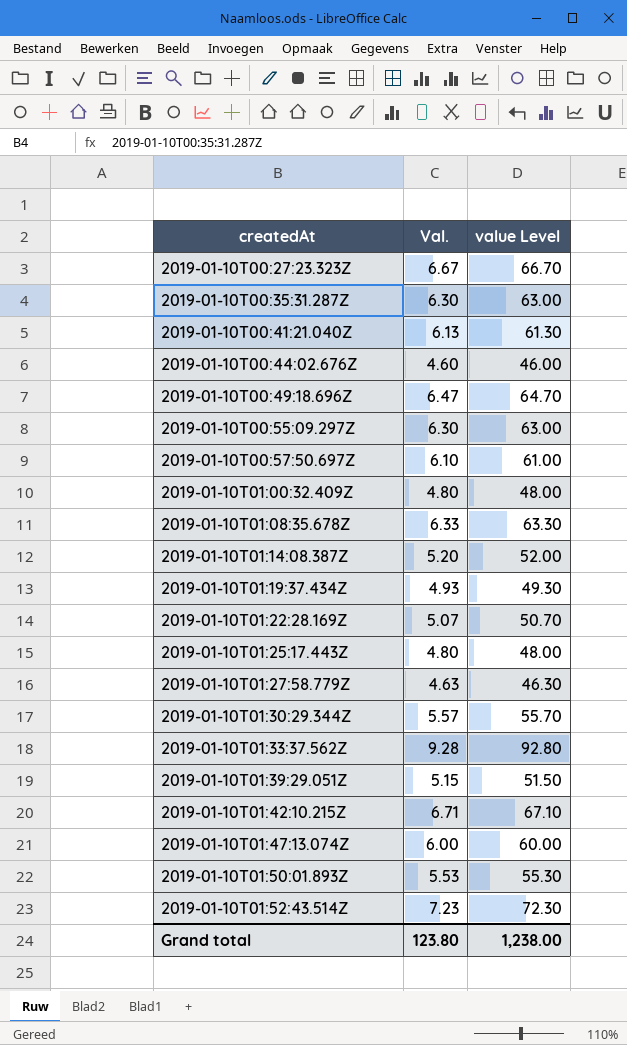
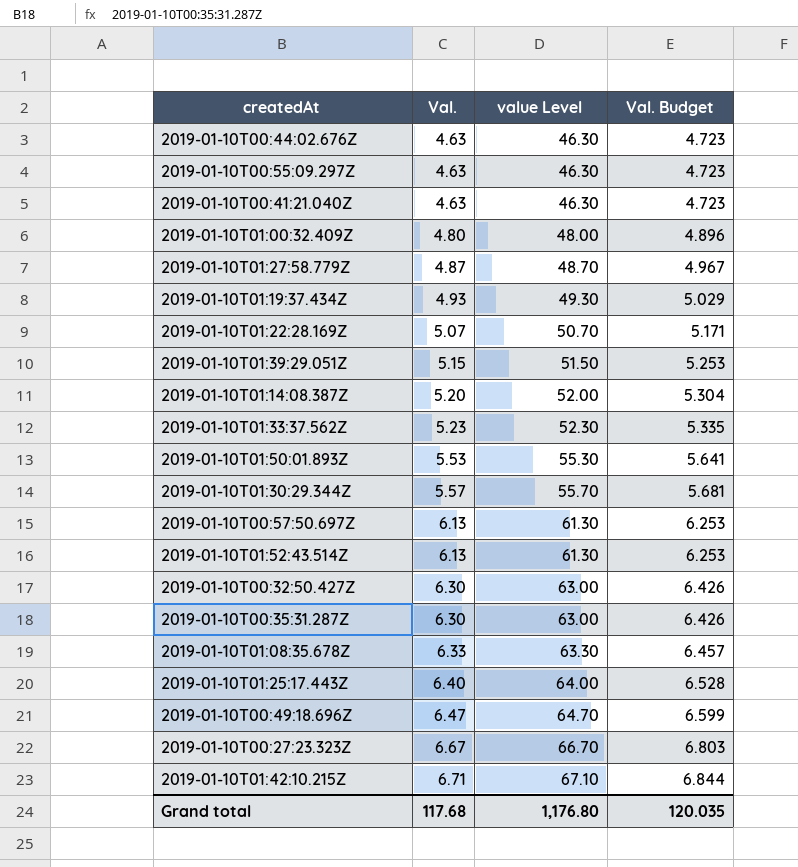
row order: createdAt ascending -> Val. ascending
column Val. Budget | formula: none -> [Val.] * 1.02
row 2019-01-10T01:47:13.074Z: 6.00 | 60.00 -> none
2019-01-10T00:44:02.676Z | Val.: 4.60 -> 4.63
2019-01-10T00:44:02.676Z | value Level: 46.00 -> 46.30
2019-01-10T00:55:09.297Z | Val.: 6.30 -> 4.63
2019-01-10T00:55:09.297Z | value Level: 63.00 -> 46.30
2019-01-10T00:41:21.040Z | Val.: 6.13 -> 4.63
2019-01-10T00:41:21.040Z | value Level: 61.30 -> 46.30
2019-01-10T01:27:58.779Z | Val.: 4.63 -> 4.87
2019-01-10T01:27:58.779Z | value Level: 46.30 -> 48.70
2019-01-10T01:33:37.562Z | Val.: 9.28 -> 5.23
2019-01-10T01:33:37.562Z | value Level: 92.80 -> 52.30
2019-01-10T00:57:50.697Z | Val.: 6.10 -> 6.13
2019-01-10T00:57:50.697Z | value Level: 61.00 -> 61.30
2019-01-10T01:52:43.514Z | Val.: 7.23 -> 6.13
2019-01-10T01:52:43.514Z | value Level: 72.30 -> 61.30
row 2019-01-10T00:32:50.427Z: none -> 6.30 | 63.00 | 6.426
2019-01-10T01:25:17.443Z | Val.: 4.80 -> 6.40
2019-01-10T01:25:17.443Z | value Level: 48.00 -> 64.00
Grand total | Val.: 123.80 -> 117.68
Grand total | value Level: 1,238.00 -> 1,176.80

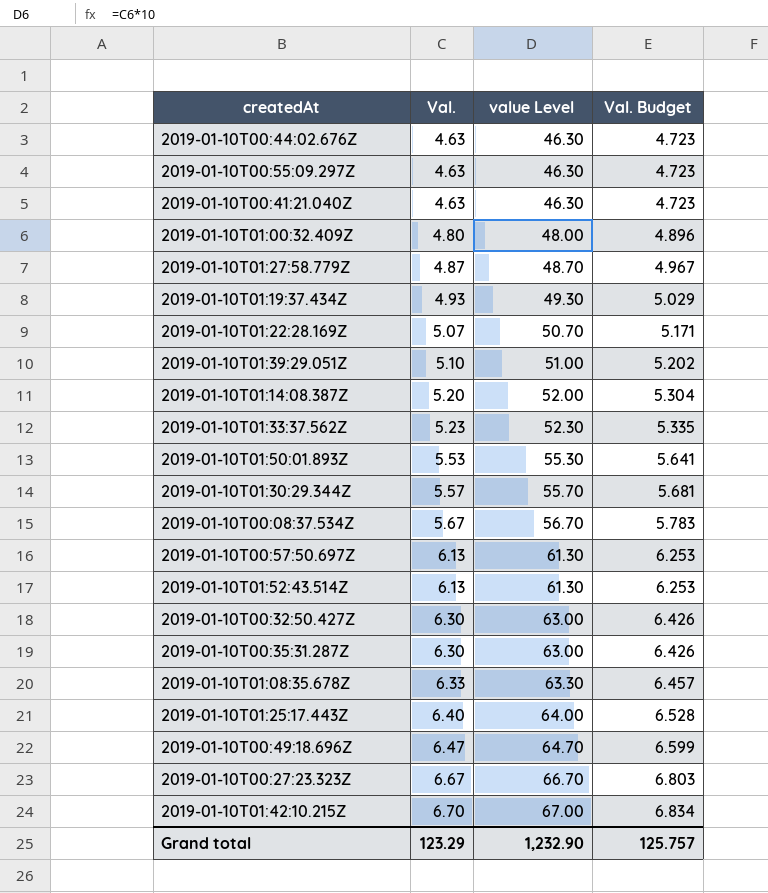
2019-01-10T01:39:29.051Z | Val.: 5.15 -> 5.10
2019-01-10T01:39:29.051Z | value Level: 51.50 -> 51.00
2019-01-10T01:39:29.051Z | Val. Budget: 5.253 -> 5.202
row 2019-01-10T00:08:37.534Z: none -> 5.67 | 56.70 | 5.783
2019-01-10T01:42:10.215Z | Val.: 6.71 -> 6.70
2019-01-10T01:42:10.215Z | value Level: 67.10 -> 67.00
2019-01-10T01:42:10.215Z | Val. Budget: 6.844 -> 6.834
Grand total | Val.: 117.68 -> 123.29
Grand total | value Level: 1,176.80 -> 1,232.90
Grand total | Val. Budget: 120.035 -> 125.757

